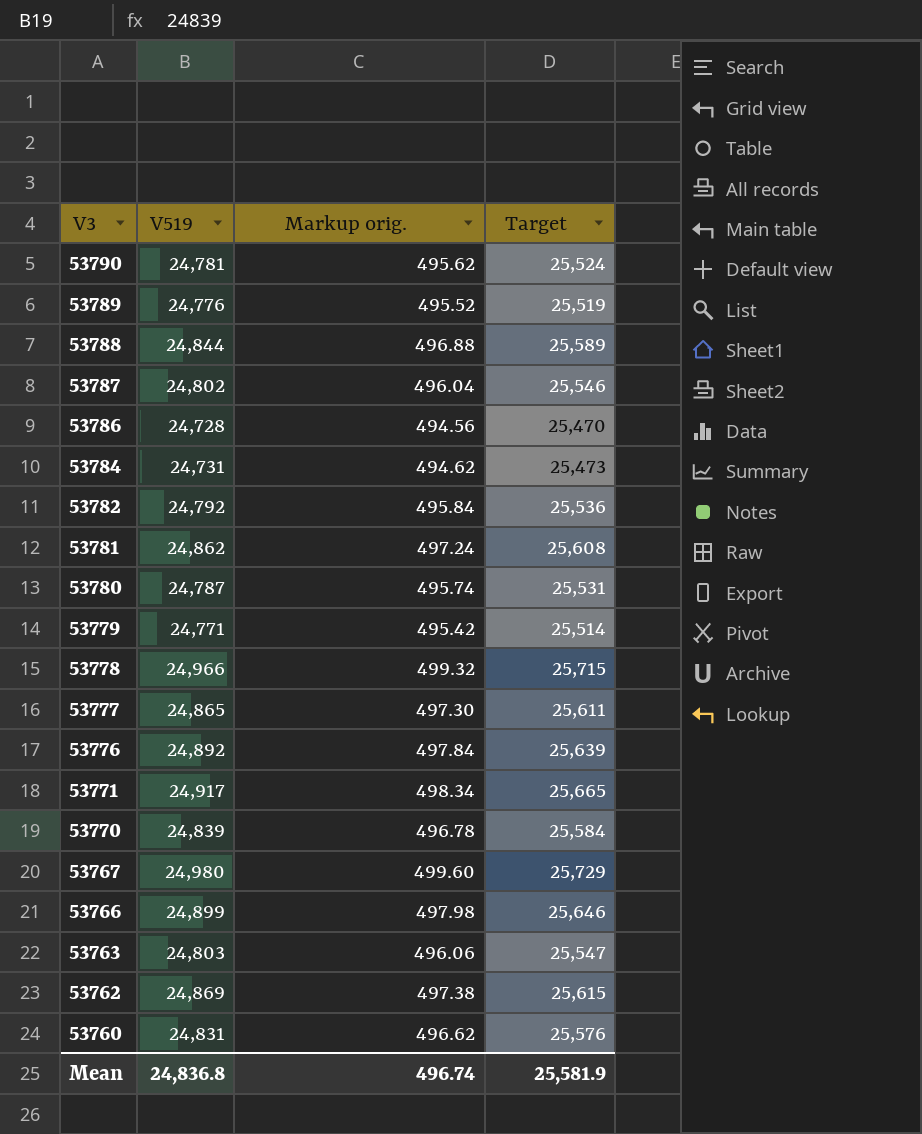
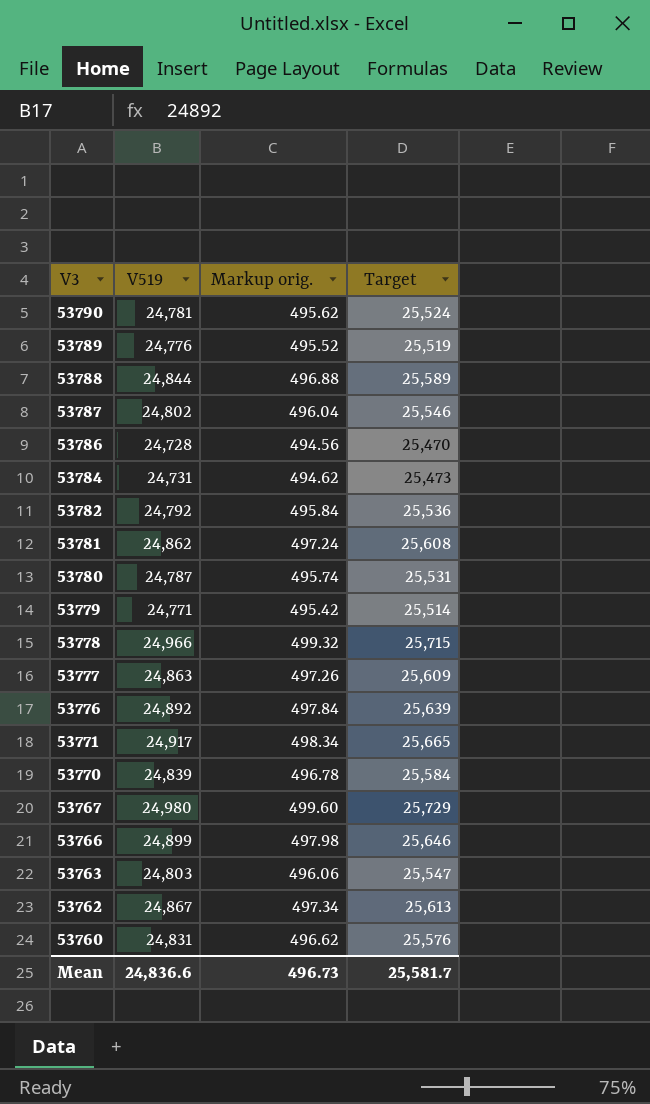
53777 | V519: 24,865 -> 24,863
53777 | Markup orig.: 497.30 -> 497.26
53777 | Target: 25,611 -> 25,609
53762 | V519: 24,869 -> 24,867
53762 | Markup orig.: 497.38 -> 497.34
53762 | Target: 25,615 -> 25,613
Mean | V519: 24,836.8 -> 24,836.6
Mean | Markup orig.: 496.74 -> 496.73
Mean | Target: 25,581.9 -> 25,581.7

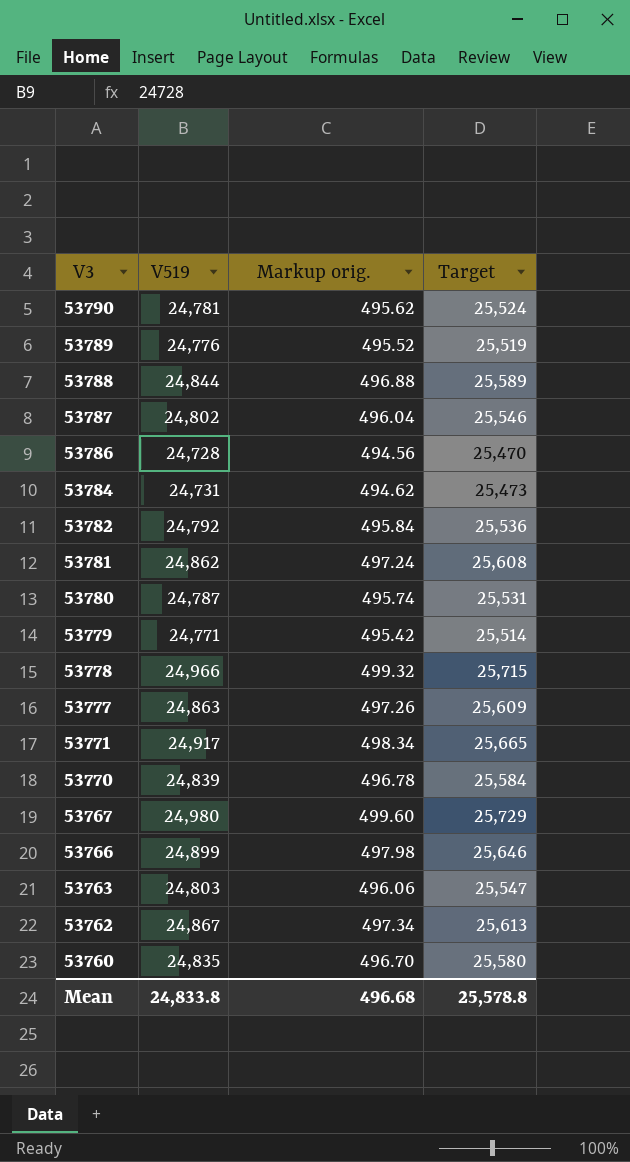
row 53776: 24,892 | 497.84 | 25,639 -> none
53760 | V519: 24,831 -> 24,835
53760 | Markup orig.: 496.62 -> 496.70
53760 | Target: 25,576 -> 25,580
Mean | V519: 24,836.6 -> 24,833.8
Mean | Markup orig.: 496.73 -> 496.68
Mean | Target: 25,581.7 -> 25,578.8

